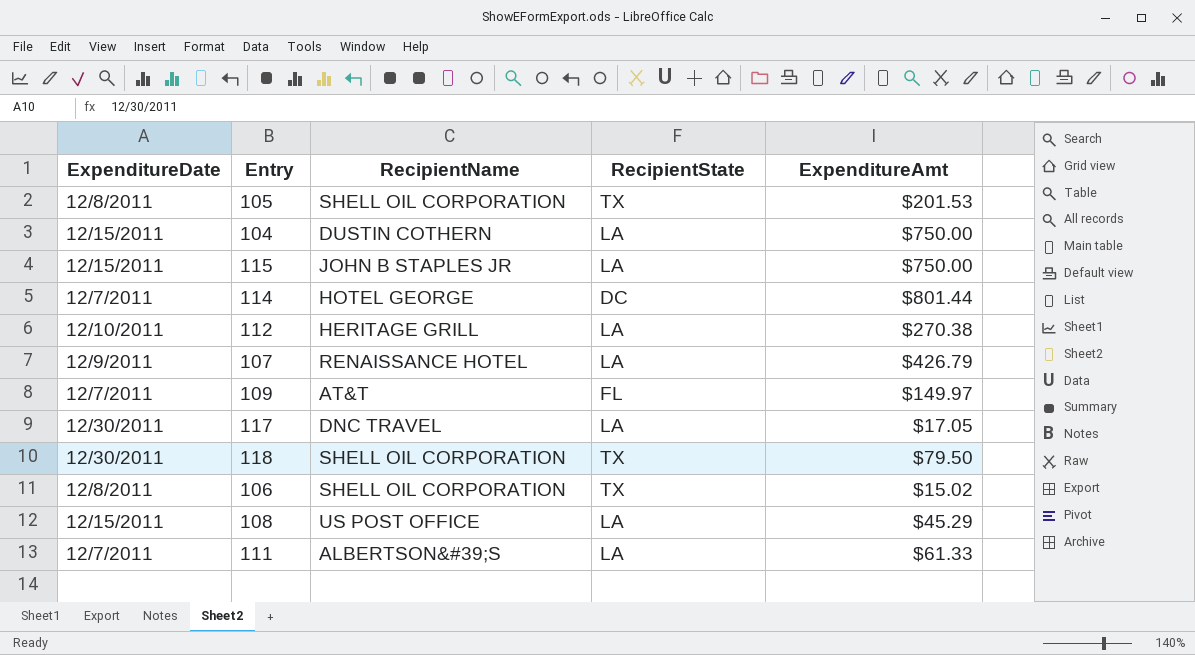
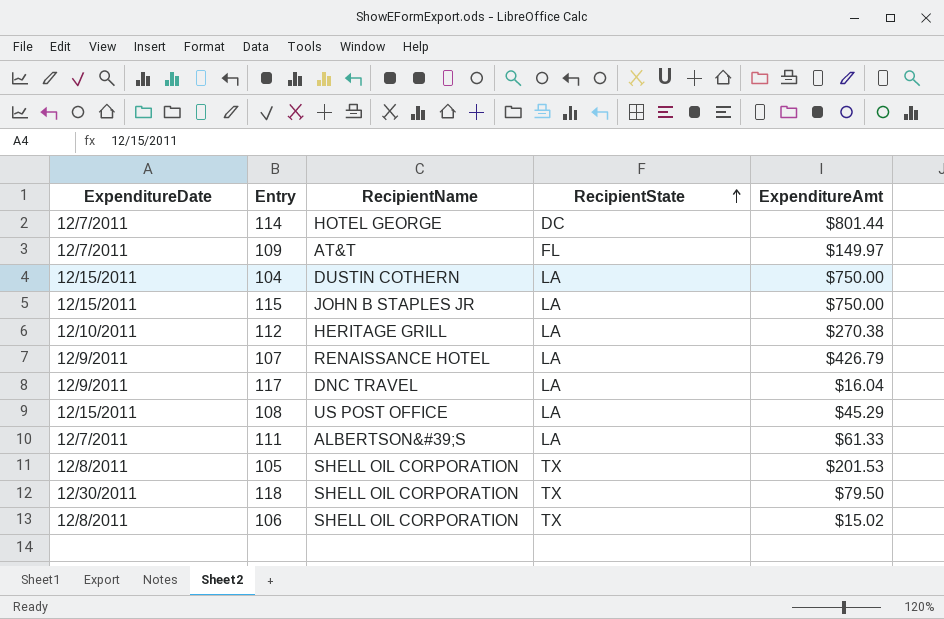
row order: none -> RecipientState ascending
117 | ExpenditureDate: 12/30/2011 -> 12/9/2011
117 | ExpenditureAmt: $17.05 -> $16.04

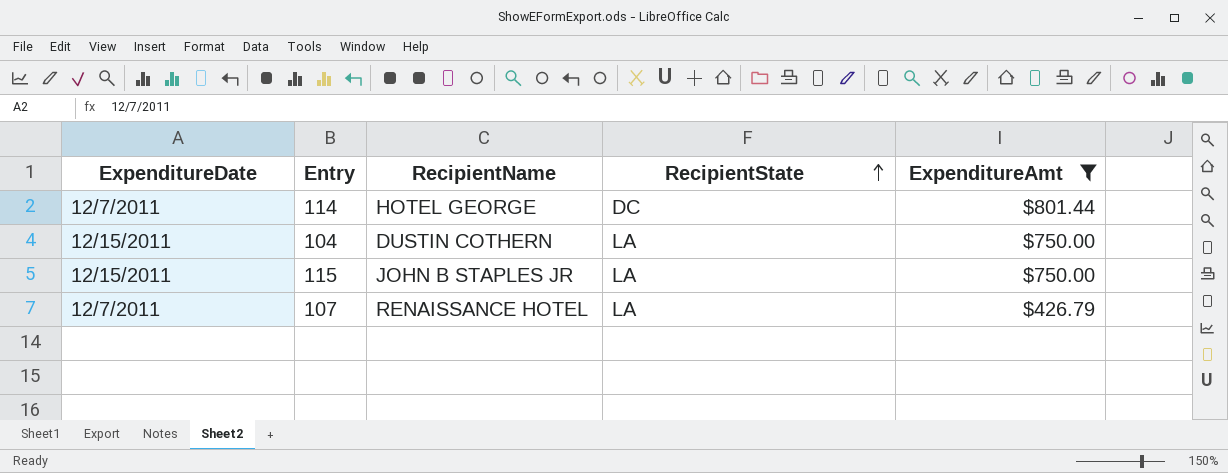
filter: none -> ExpenditureAmt >= $426.79
107 | ExpenditureDate: 12/9/2011 -> 12/7/2011

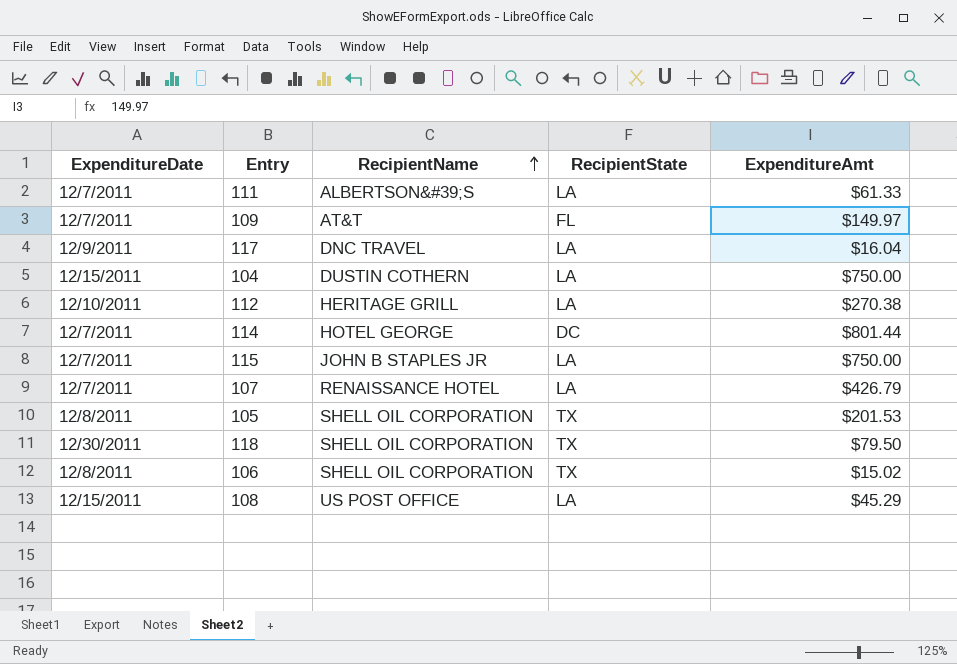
filter: ExpenditureAmt >= $426.79 -> none
row order: RecipientState ascending -> RecipientName ascending
115 | ExpenditureDate: 12/15/2011 -> 12/7/2011

